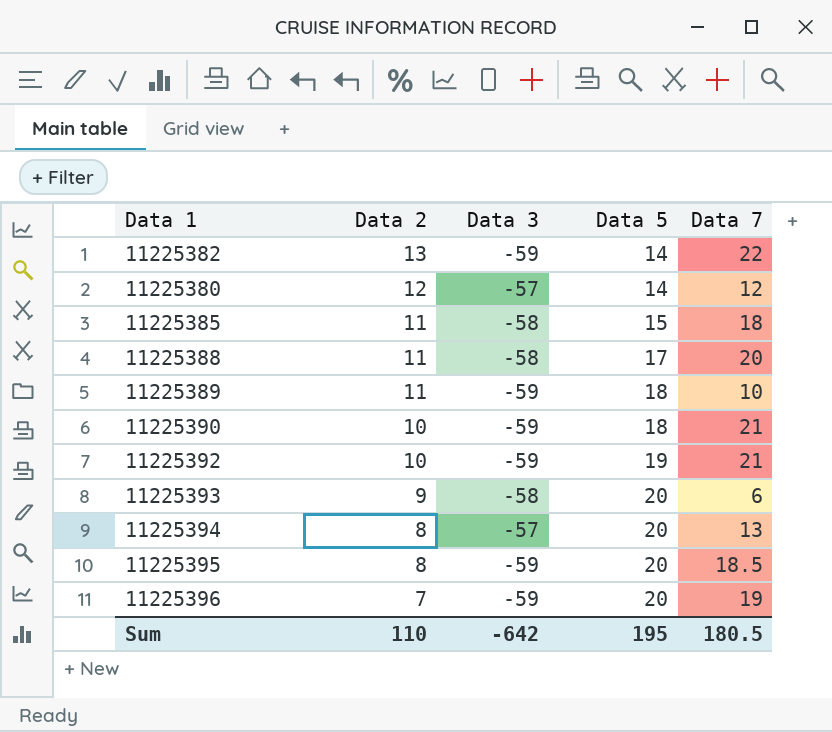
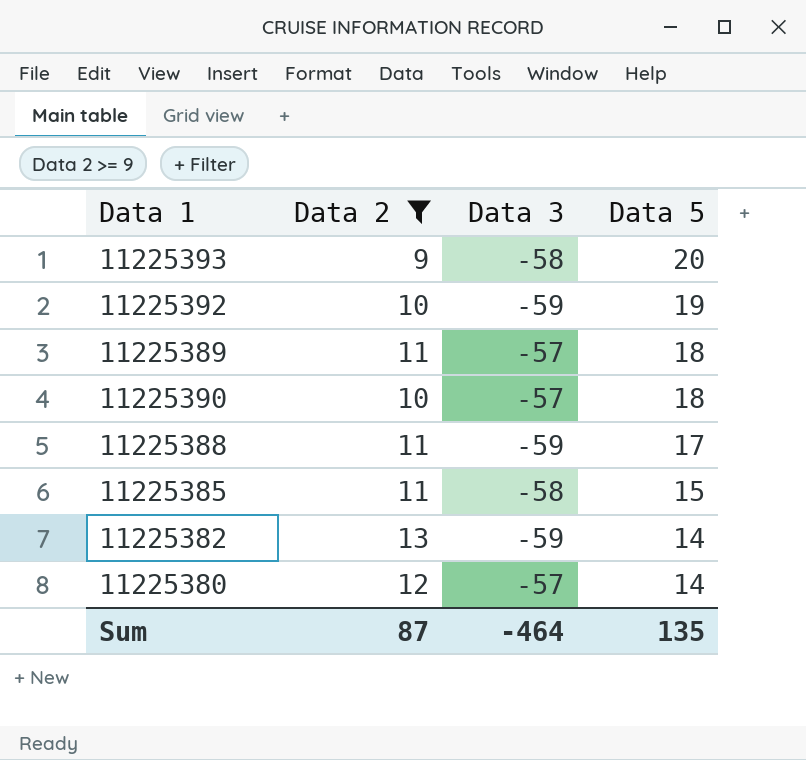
filter: none -> Data 2 >= 9
row order: Data 2 descending -> Data 5 descending
column Data 7 | position: 5 -> none
11225389 | Data 3: -59 -> -57
11225390 | Data 3: -59 -> -57
11225388 | Data 3: -58 -> -59
Sum | Data 2: 110 -> 87
Sum | Data 3: -642 -> -464
Sum | Data 5: 195 -> 135

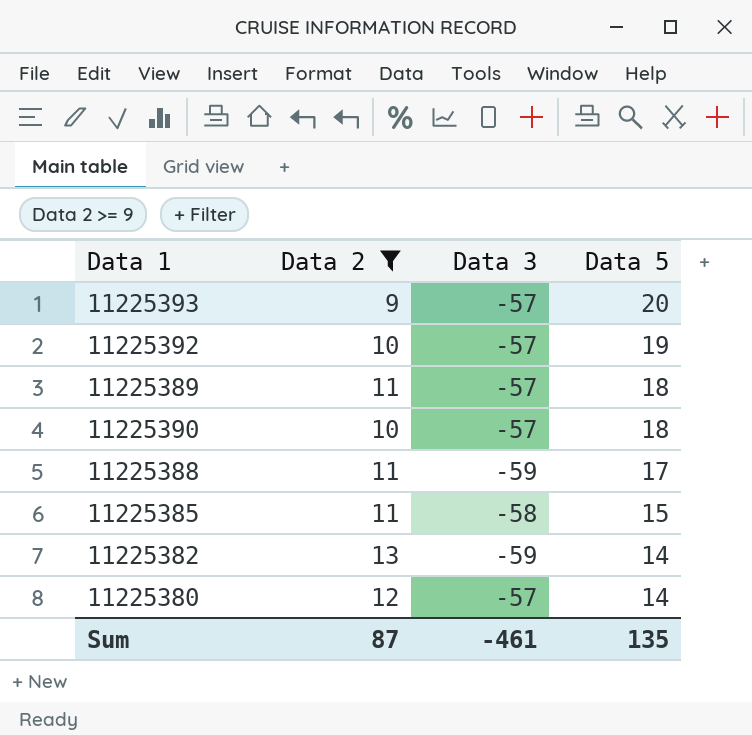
11225393 | Data 3: -58 -> -57
11225392 | Data 3: -59 -> -57
Sum | Data 3: -464 -> -461

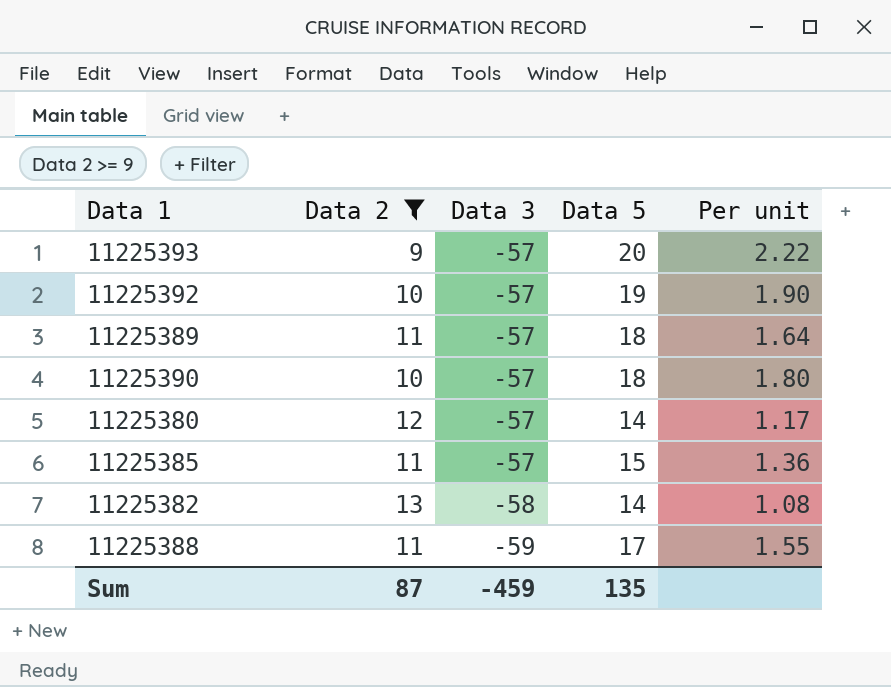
row order: Data 5 descending -> Data 3 descending
column Per unit | formula: none -> [Data 5] / [Data 2]
11225385 | Data 3: -58 -> -57
11225382 | Data 3: -59 -> -58
Sum | Data 3: -461 -> -459

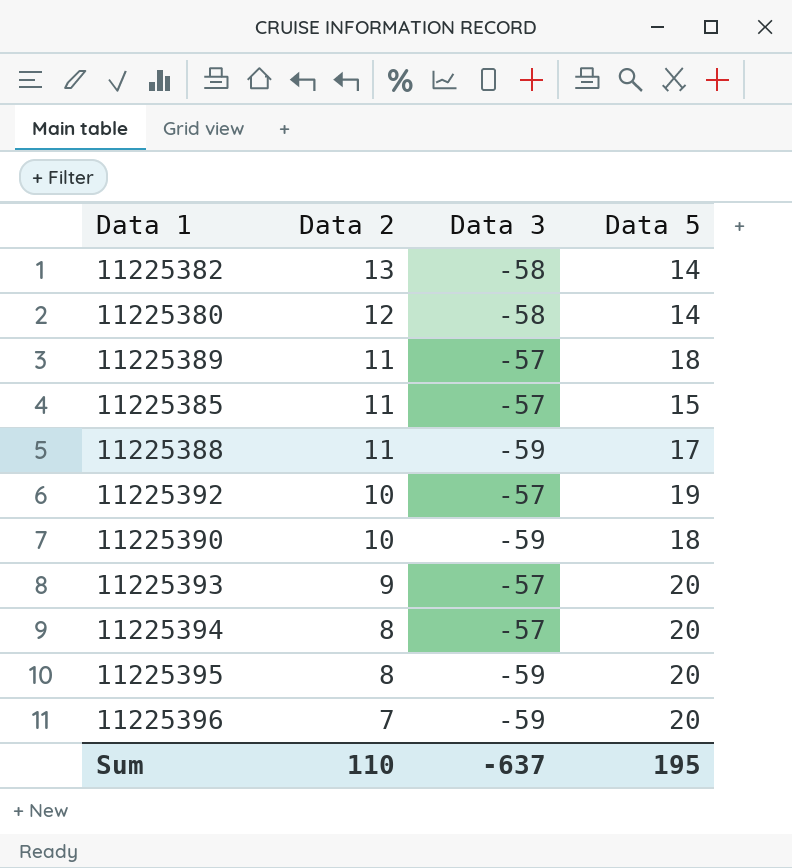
filter: Data 2 >= 9 -> none
row order: Data 3 descending -> Data 2 descending
column Per unit | formula: [Data 5] / [Data 2] -> none
11225380 | Data 3: -57 -> -58
11225390 | Data 3: -57 -> -59
Sum | Data 2: 87 -> 110
Sum | Data 3: -459 -> -637
Sum | Data 5: 135 -> 195

